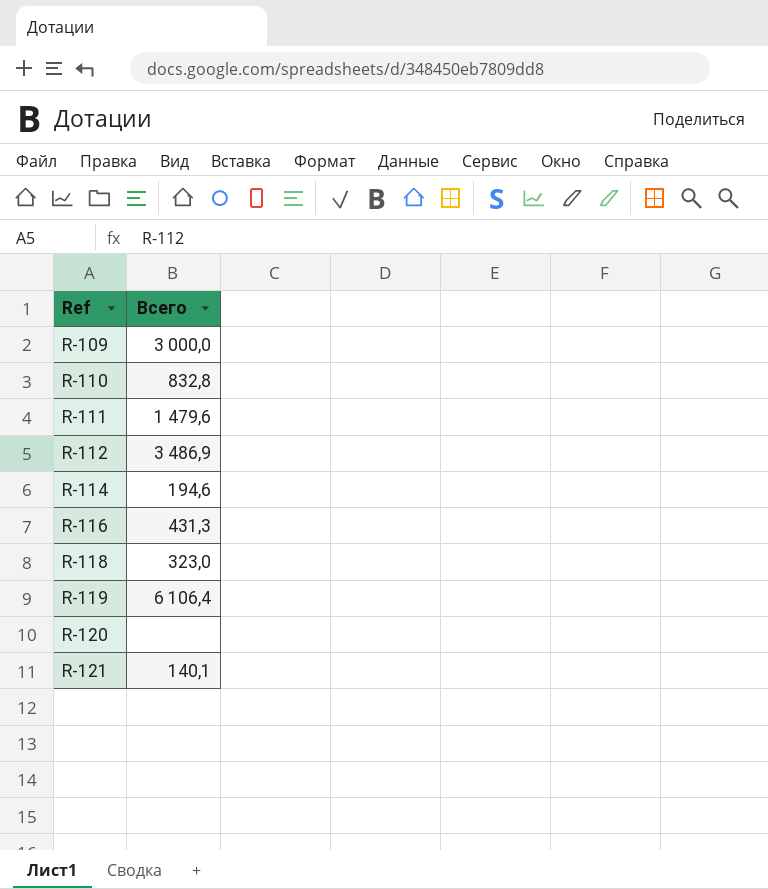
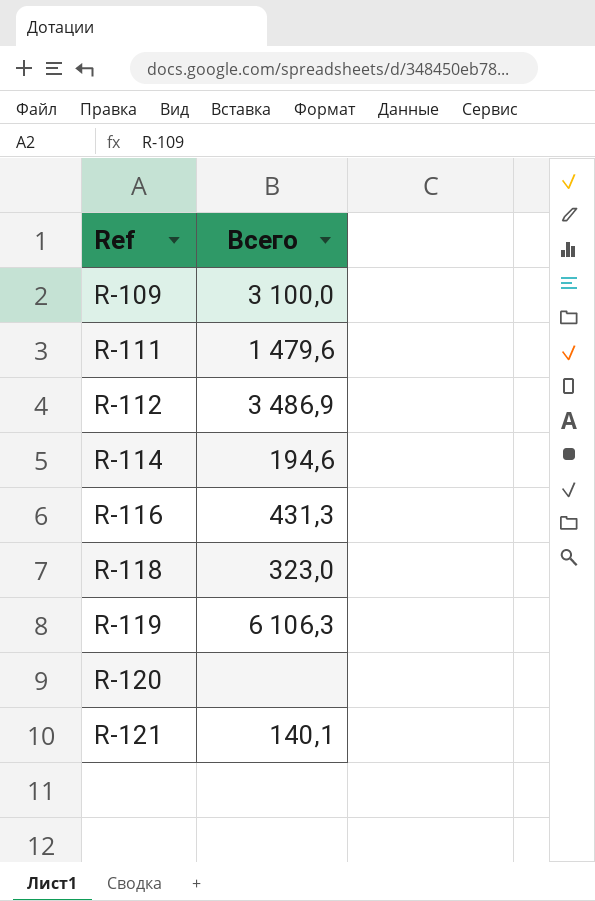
row R-110: 832,8 -> none
R-109 | Всего: 3 000,0 -> 3 100,0
R-119 | Всего: 6 106,4 -> 6 106,3

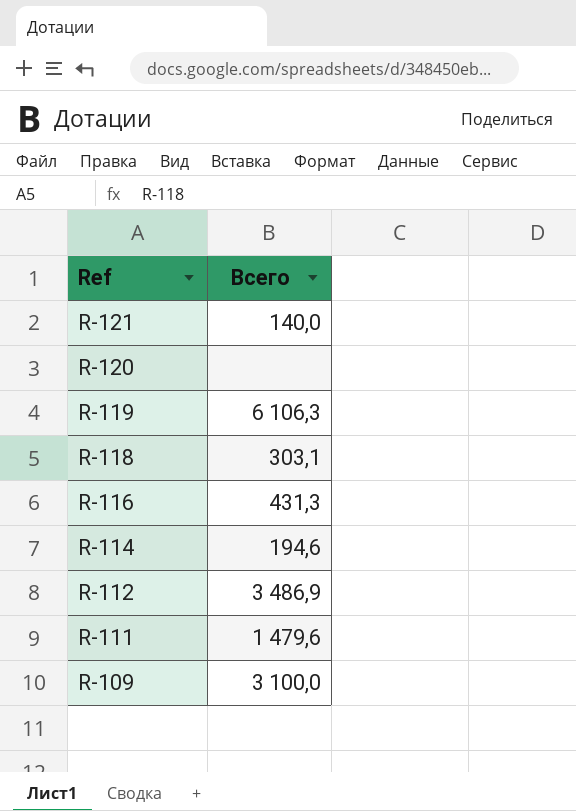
row order: Ref ascending -> Ref descending
R-121 | Всего: 140,1 -> 140,0
R-118 | Всего: 323,0 -> 303,1

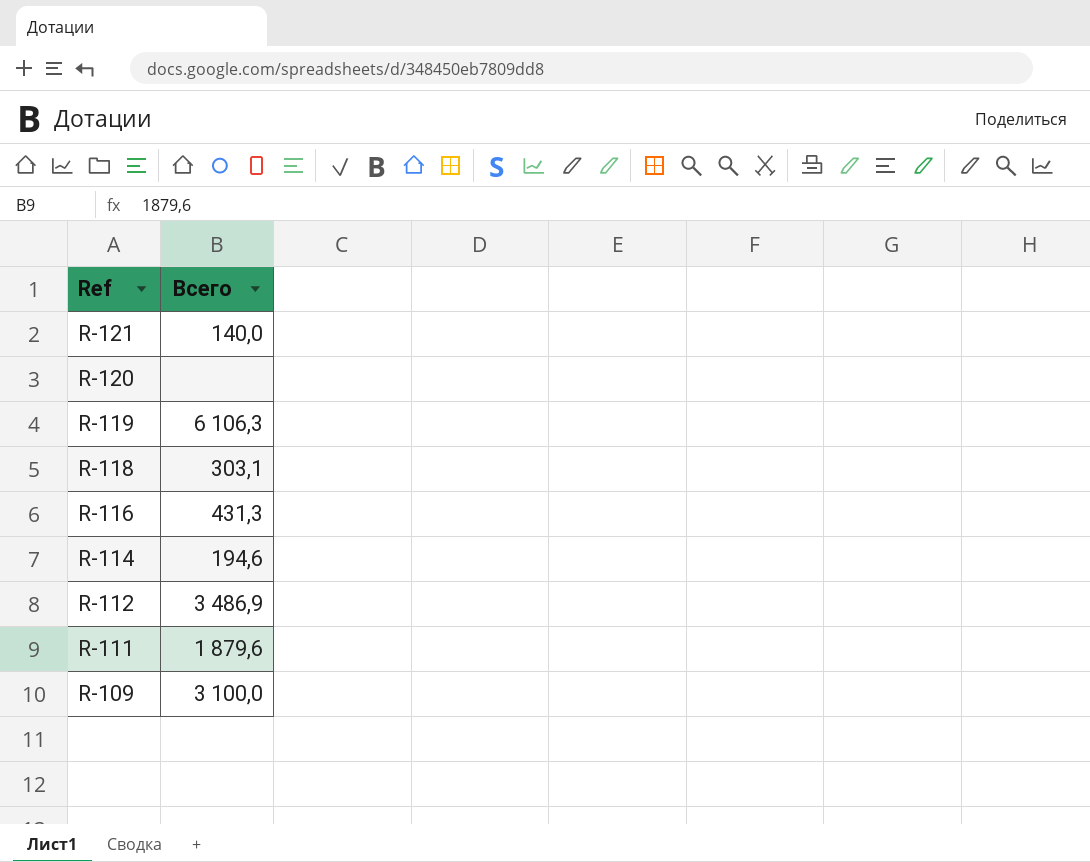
R-111 | Всего: 1 479,6 -> 1 879,6

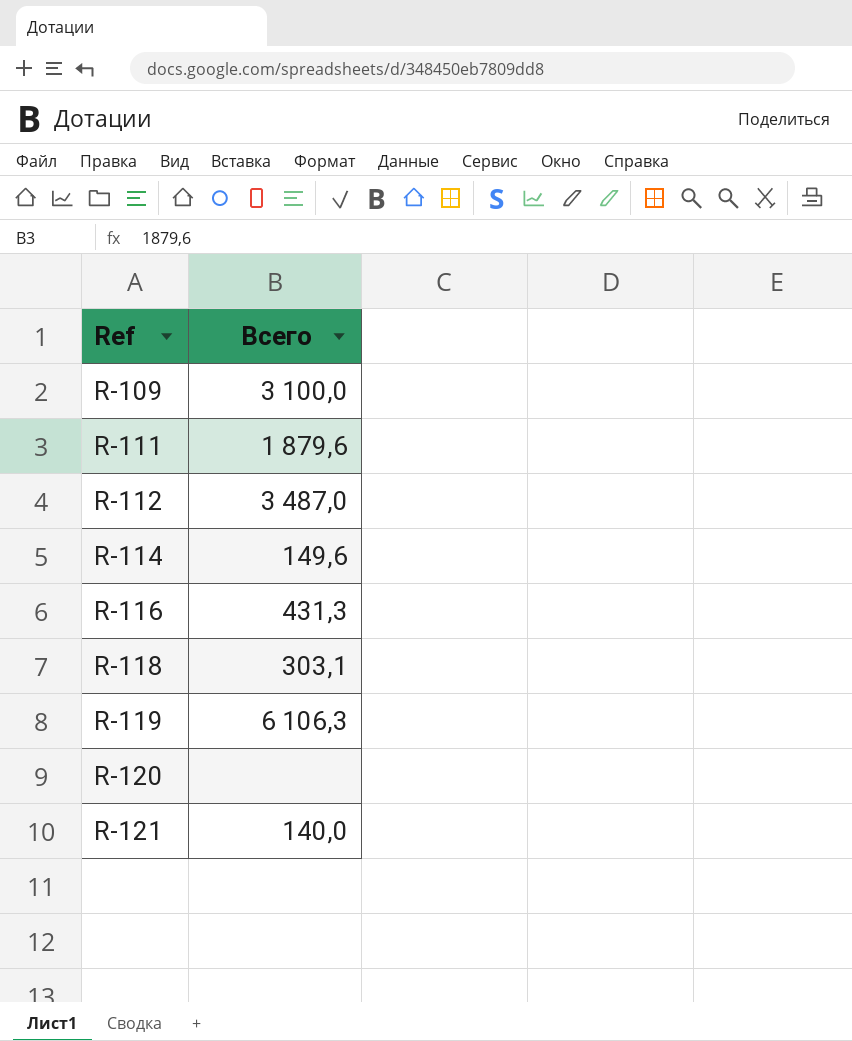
row order: Ref descending -> Ref ascending
R-112 | Всего: 3 486,9 -> 3 487,0
R-114 | Всего: 194,6 -> 149,6

